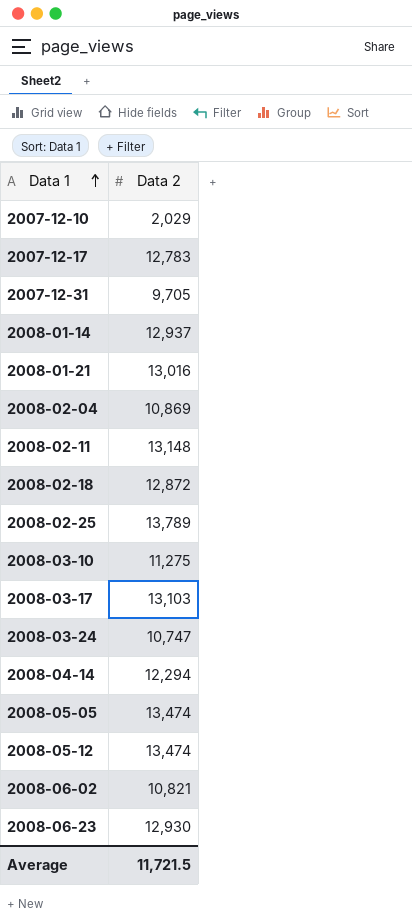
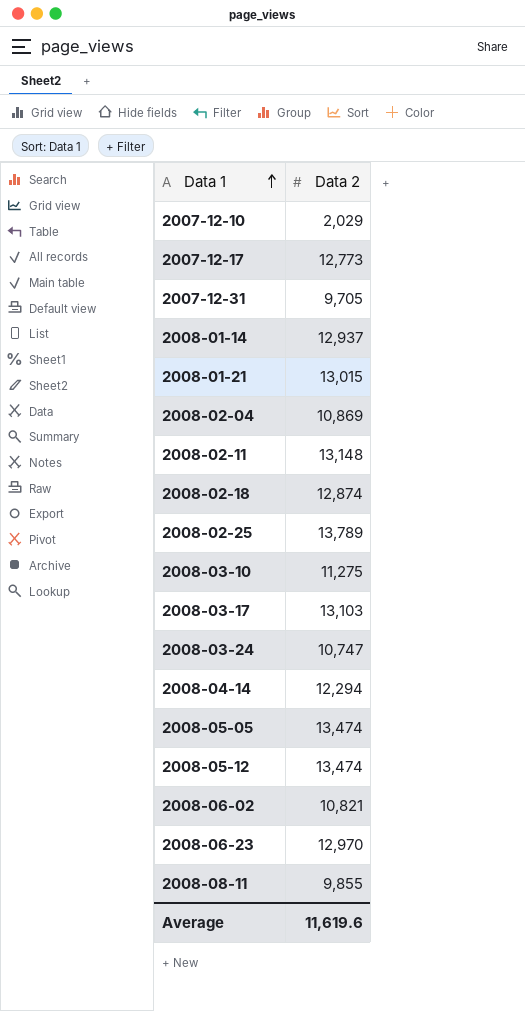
2007-12-17 | Data 2: 12,783 -> 12,773
2008-01-21 | Data 2: 13,016 -> 13,015
2008-02-18 | Data 2: 12,872 -> 12,874
2008-06-23 | Data 2: 12,930 -> 12,970
row 2008-08-11: none -> 9,855
Average | Data 2: 11,721.5 -> 11,619.6

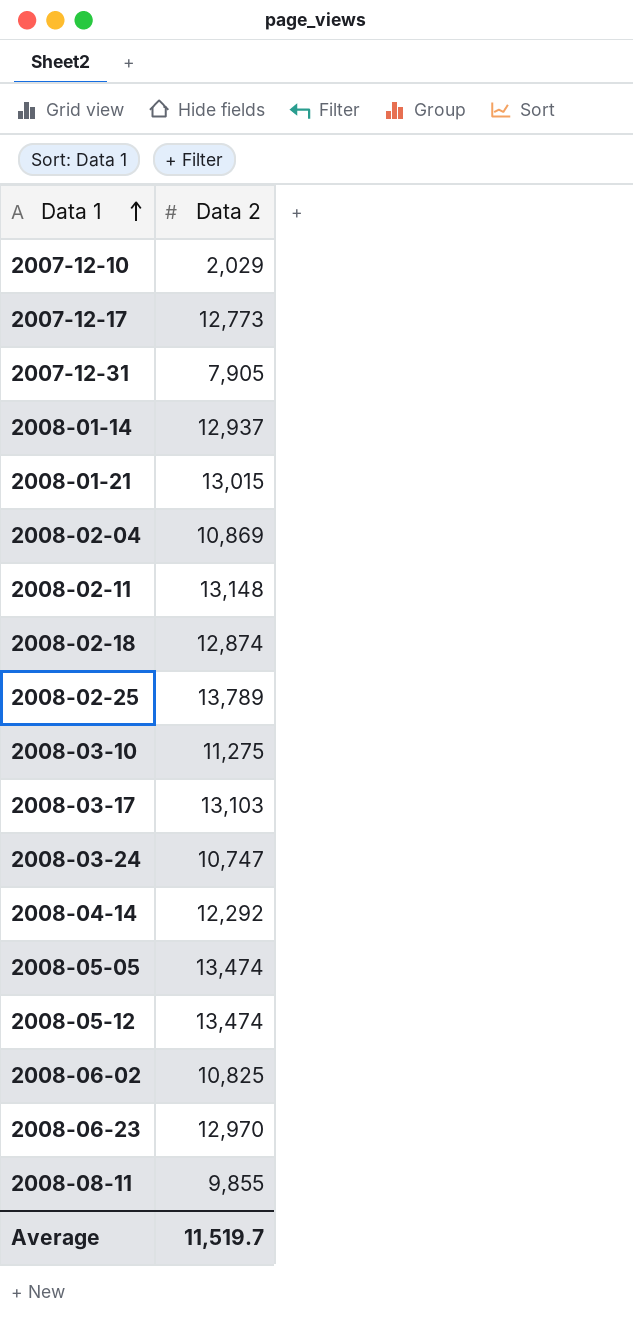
2007-12-31 | Data 2: 9,705 -> 7,905
2008-04-14 | Data 2: 12,294 -> 12,292
2008-06-02 | Data 2: 10,821 -> 10,825
Average | Data 2: 11,619.6 -> 11,519.7

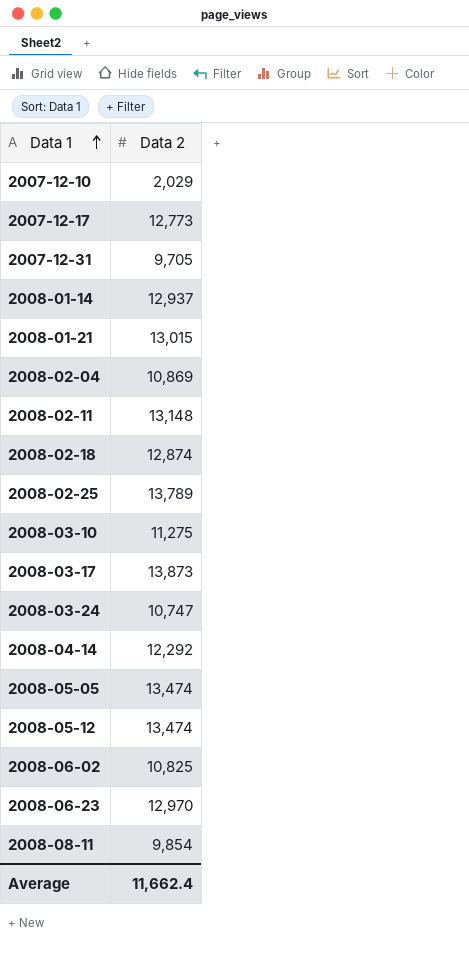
2007-12-31 | Data 2: 7,905 -> 9,705
2008-03-17 | Data 2: 13,103 -> 13,873
2008-08-11 | Data 2: 9,855 -> 9,854
Average | Data 2: 11,519.7 -> 11,662.4

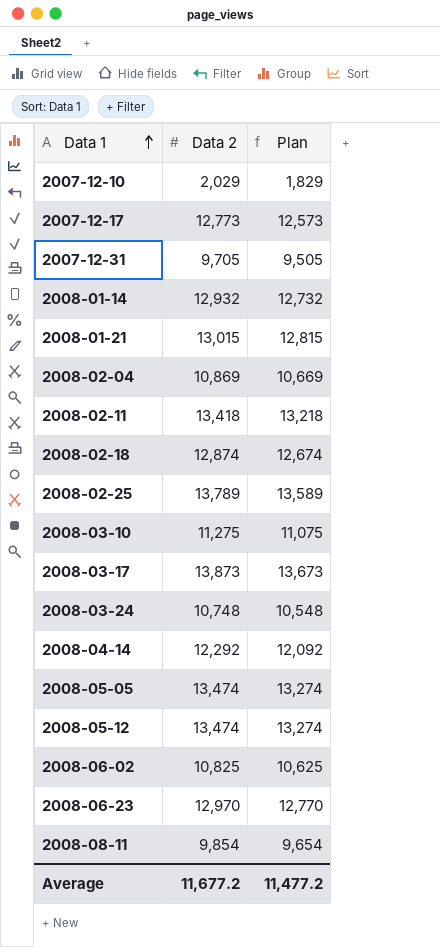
column Plan | formula: none -> [Data 2] - 200
2008-01-14 | Data 2: 12,937 -> 12,932
2008-02-11 | Data 2: 13,148 -> 13,418
2008-03-24 | Data 2: 10,747 -> 10,748
Average | Data 2: 11,662.4 -> 11,677.2

